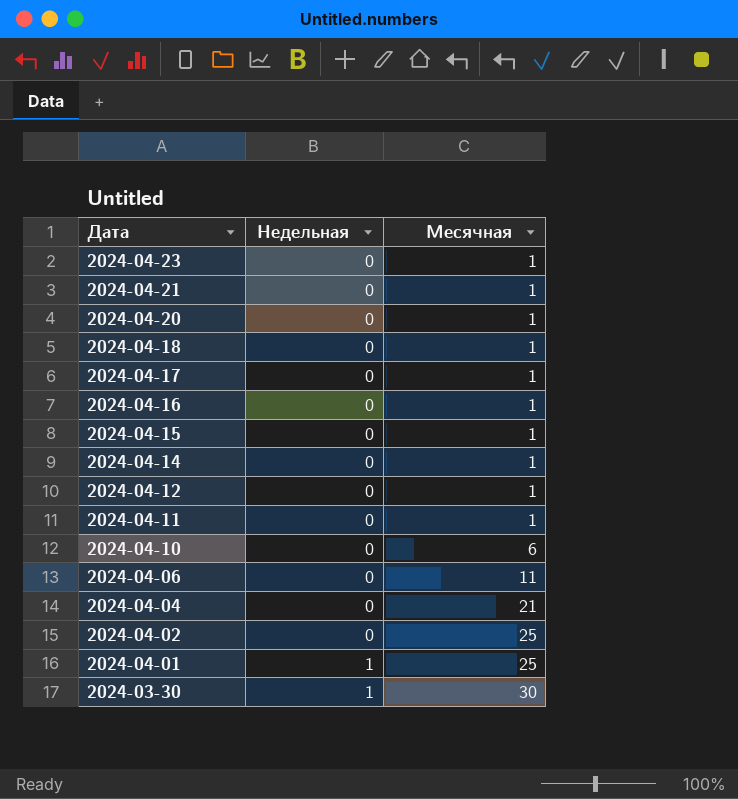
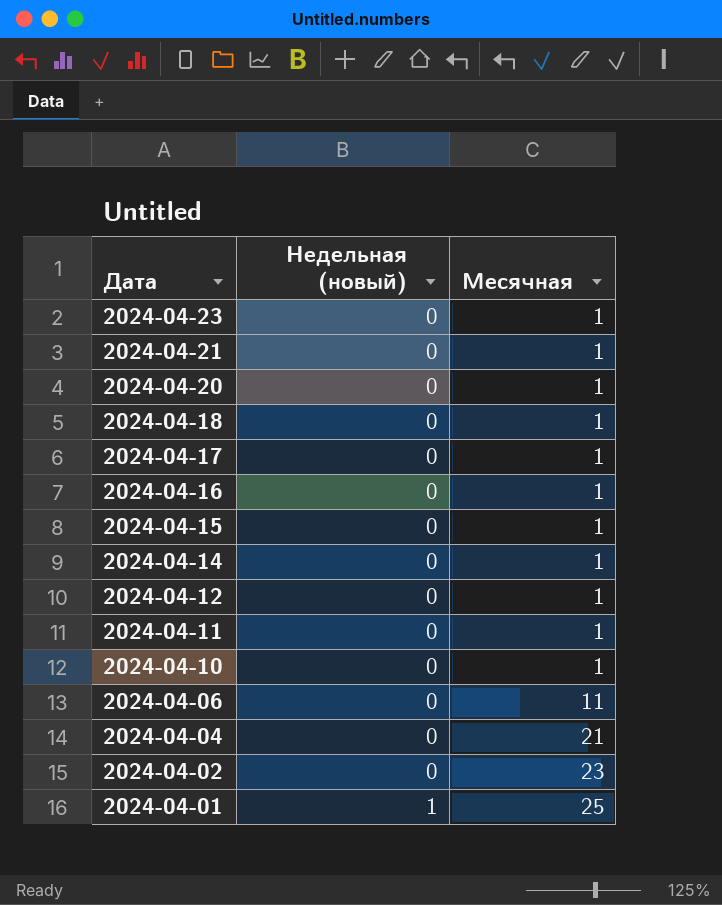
column name: Недельная -> Недельная (новый)
row 2024-03-30: 1 | 30 -> none
2024-04-10 | Месячная: 6 -> 1
2024-04-02 | Месячная: 25 -> 23

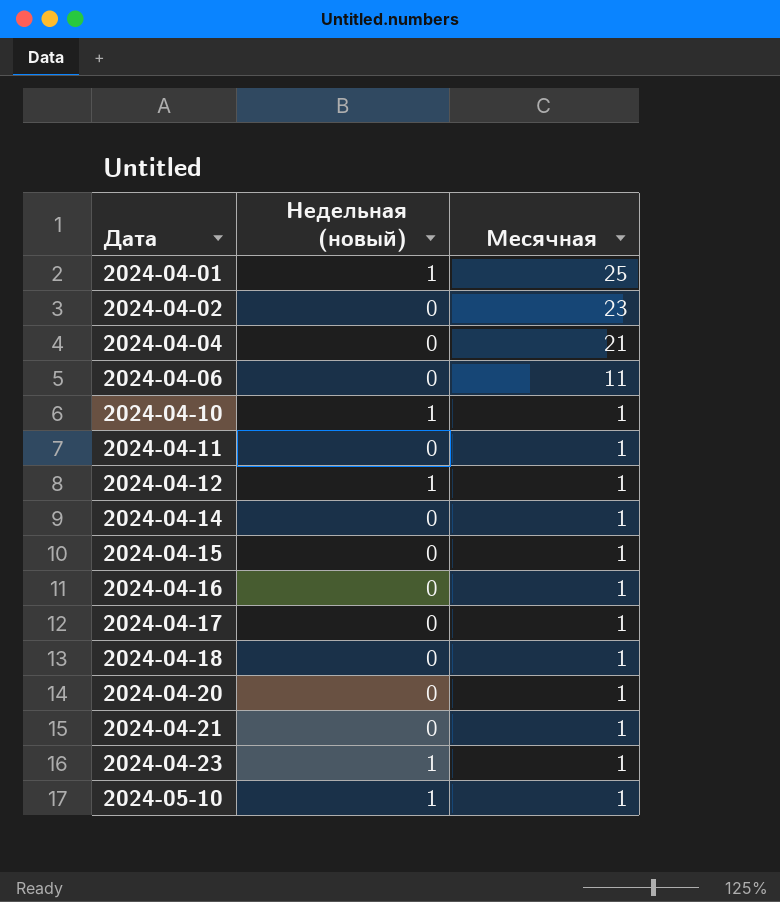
row order: Дата descending -> Дата ascending
2024-04-10 | Недельная (новый): 0 -> 1
2024-04-12 | Недельная (новый): 0 -> 1
2024-04-23 | Недельная (новый): 0 -> 1
row 2024-05-10: none -> 1 | 1

